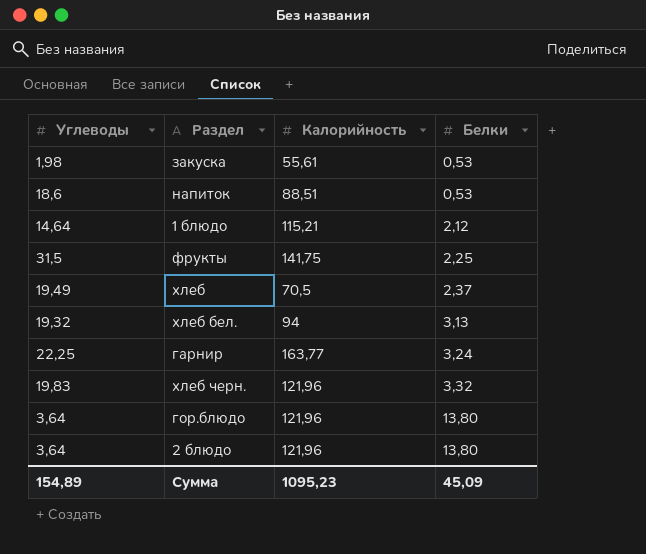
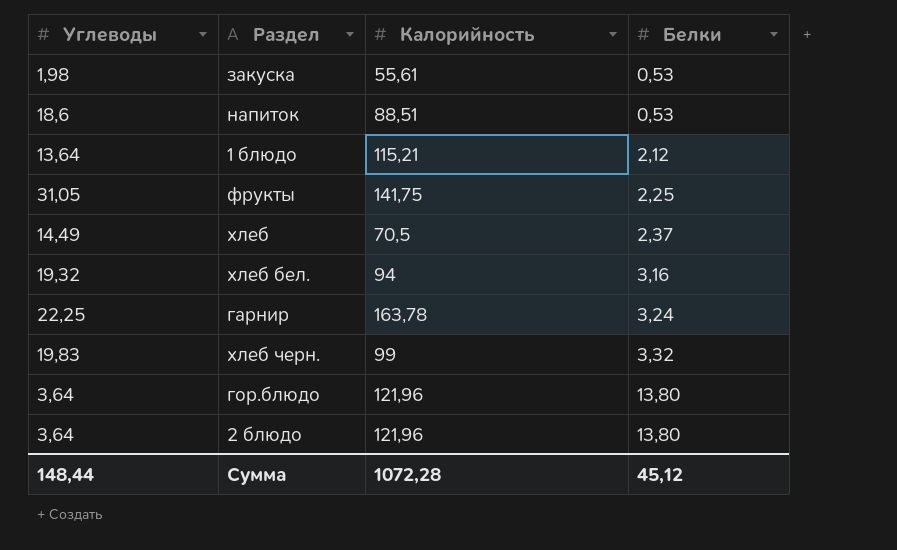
1 блюдо | Углеводы: 14,64 -> 13,64
фрукты | Углеводы: 31,5 -> 31,05
хлеб | Углеводы: 19,49 -> 14,49
хлеб бел. | Белки: 3,13 -> 3,16
гарнир | Калорийность: 163,77 -> 163,78
хлеб черн. | Калорийность: 121,96 -> 99
Сумма | Углеводы: 154,89 -> 148,44
Сумма | Калорийность: 1095,23 -> 1072,28
Сумма | Белки: 45,09 -> 45,12

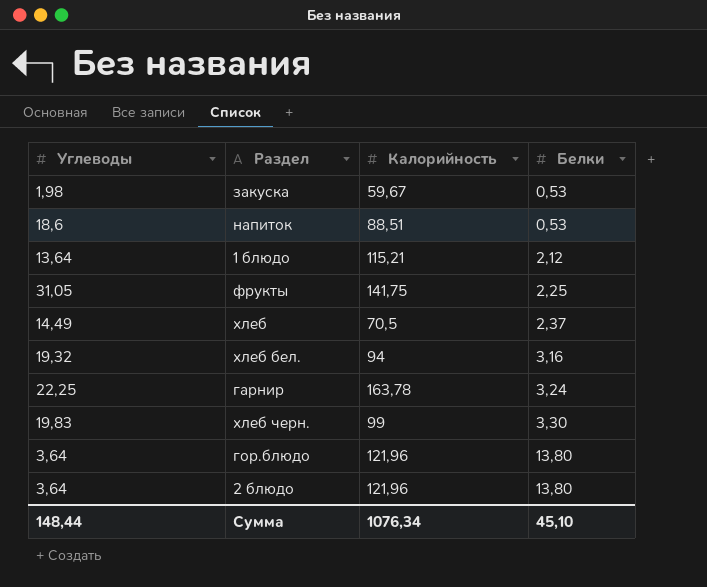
закуска | Калорийность: 55,61 -> 59,67
хлеб черн. | Белки: 3,32 -> 3,30
Сумма | Калорийность: 1072,28 -> 1076,34
Сумма | Белки: 45,12 -> 45,10

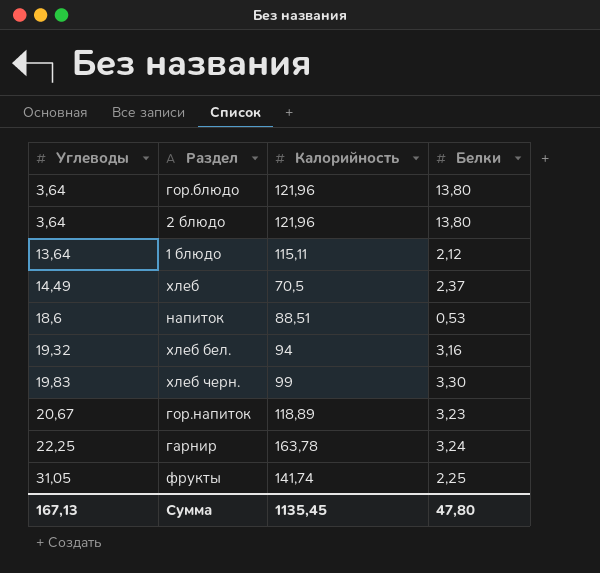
row order: Белки ascending -> Углеводы ascending
row закуска: 1,98 | 59,67 | 0,53 -> none
1 блюдо | Калорийность: 115,21 -> 115,11
row гор.напиток: none -> 20,67 | 118,89 | 3,23
фрукты | Калорийность: 141,75 -> 141,74
Сумма | Углеводы: 148,44 -> 167,13
Сумма | Калорийность: 1076,34 -> 1135,45
Сумма | Белки: 45,10 -> 47,80

